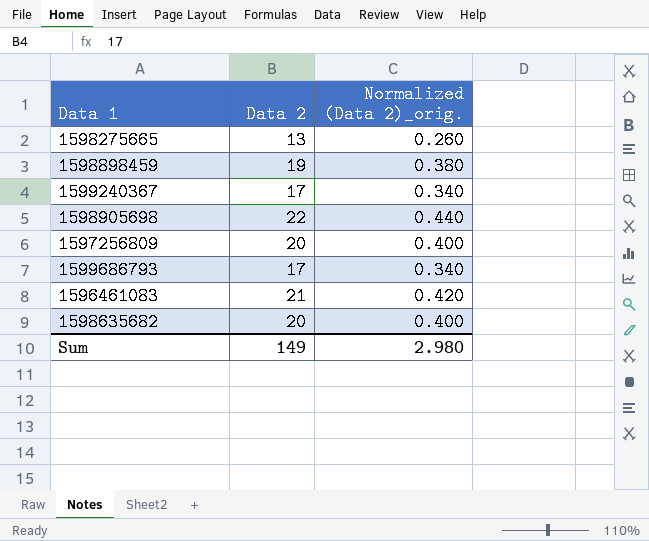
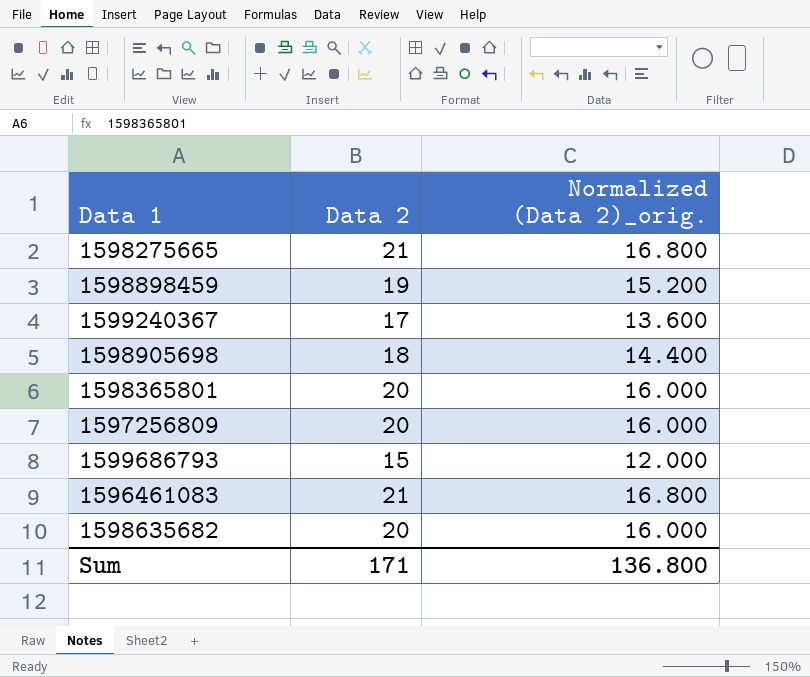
column Normalized (Data 2)_orig. | formula: [Data 2] * 0.02 -> [Data 2] * 0.8
1598275665 | Data 2: 13 -> 21
1598905698 | Data 2: 22 -> 18
row 1598365801: none -> 20 | 16.000
1599686793 | Data 2: 17 -> 15
Sum | Data 2: 149 -> 171
Sum | Normalized (Data 2)_orig.: 2.980 -> 136.800

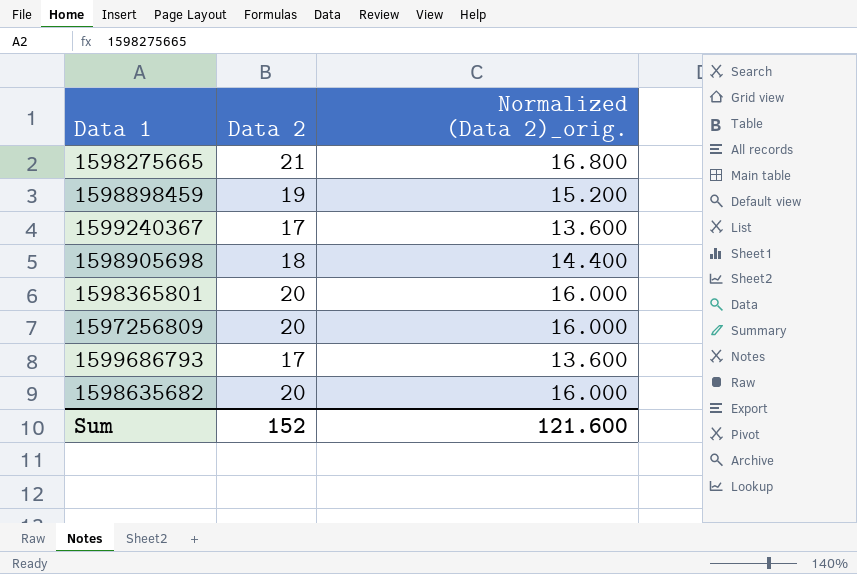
row 1596461083: 21 | 16.800 -> none
1599686793 | Data 2: 15 -> 17
1599686793 | Normalized (Data 2)_orig.: 12.000 -> 13.600
Sum | Data 2: 171 -> 152
Sum | Normalized (Data 2)_orig.: 136.800 -> 121.600

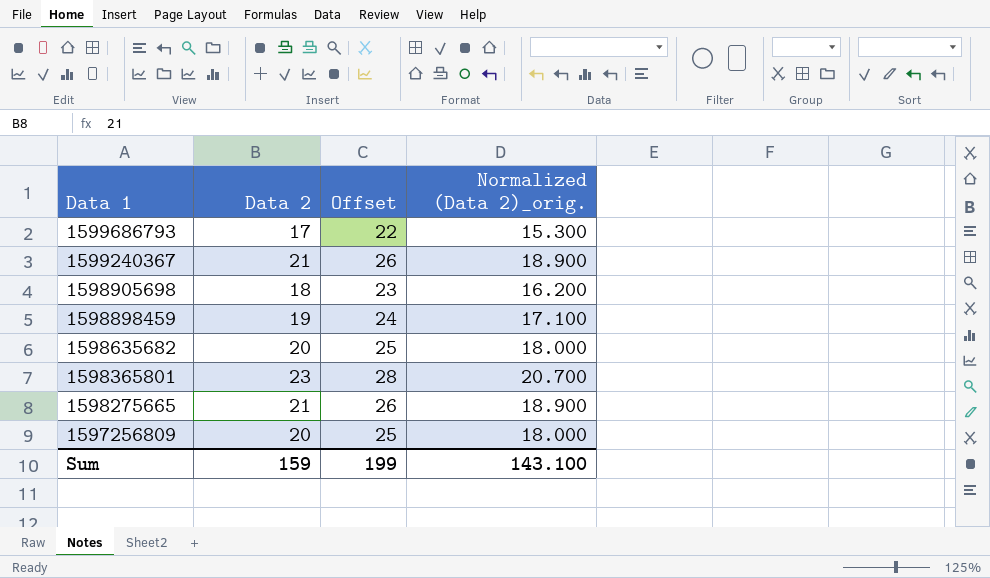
row order: none -> Data 1 descending
column Offset | formula: none -> [Data 2] + 5
column Normalized (Data 2)_orig. | formula: [Data 2] * 0.8 -> [Data 2] * 0.9
1599240367 | Data 2: 17 -> 21
1598365801 | Data 2: 20 -> 23
Sum | Data 2: 152 -> 159
Sum | Normalized (Data 2)_orig.: 121.600 -> 143.100

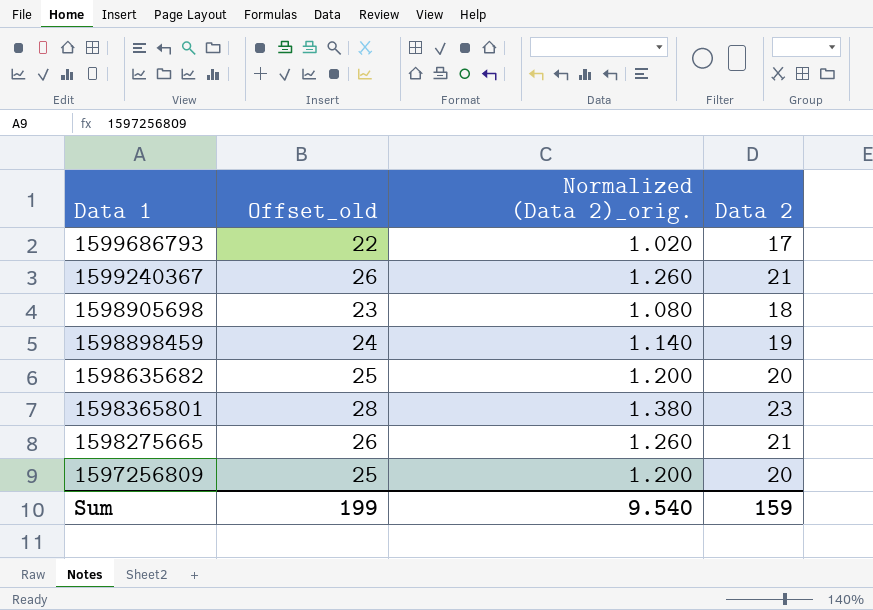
column name: Offset -> Offset_old
column Normalized (Data 2)_orig. | formula: [Data 2] * 0.9 -> [Data 2] * 0.06
column Data 2 | position: 2 -> 4
Sum | Normalized (Data 2)_orig.: 143.100 -> 9.540

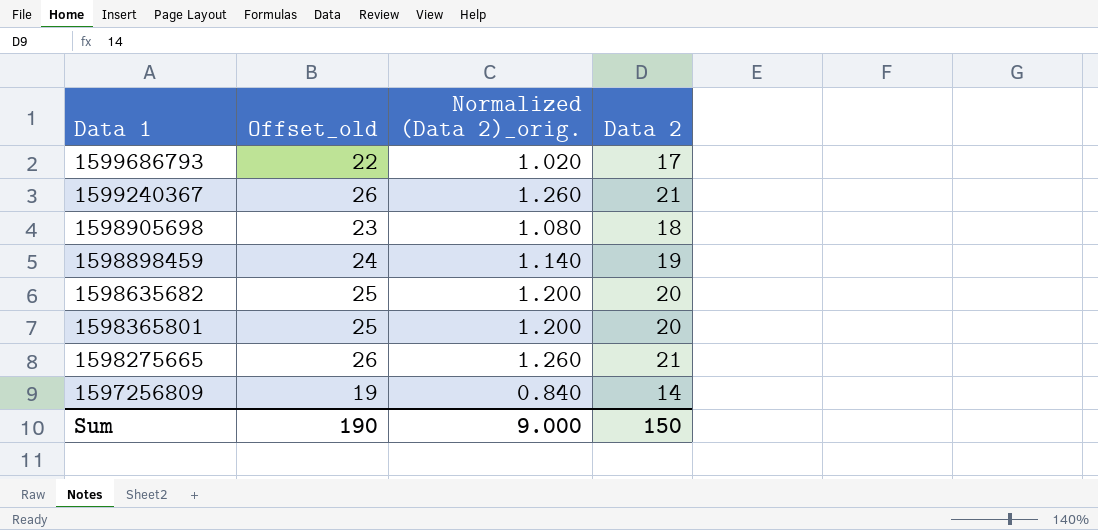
1598365801 | Offset_old: 28 -> 25
1598365801 | Normalized (Data 2)_orig.: 1.380 -> 1.200
1598365801 | Data 2: 23 -> 20
1597256809 | Offset_old: 25 -> 19
1597256809 | Normalized (Data 2)_orig.: 1.200 -> 0.840
1597256809 | Data 2: 20 -> 14
Sum | Offset_old: 199 -> 190
Sum | Normalized (Data 2)_orig.: 9.540 -> 9.000
Sum | Data 2: 159 -> 150

